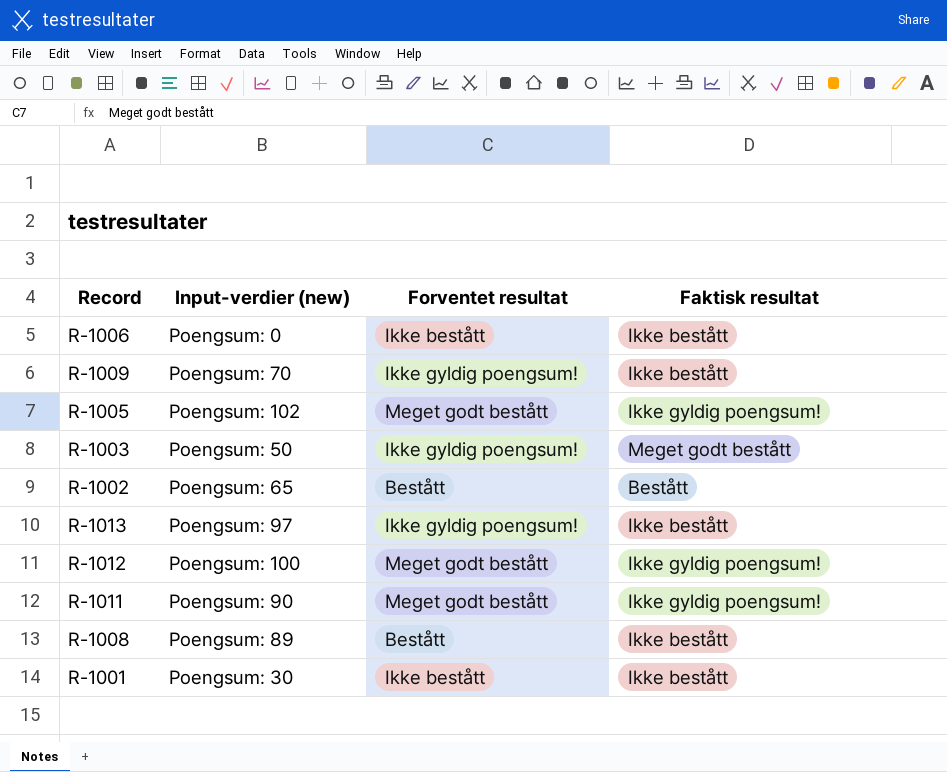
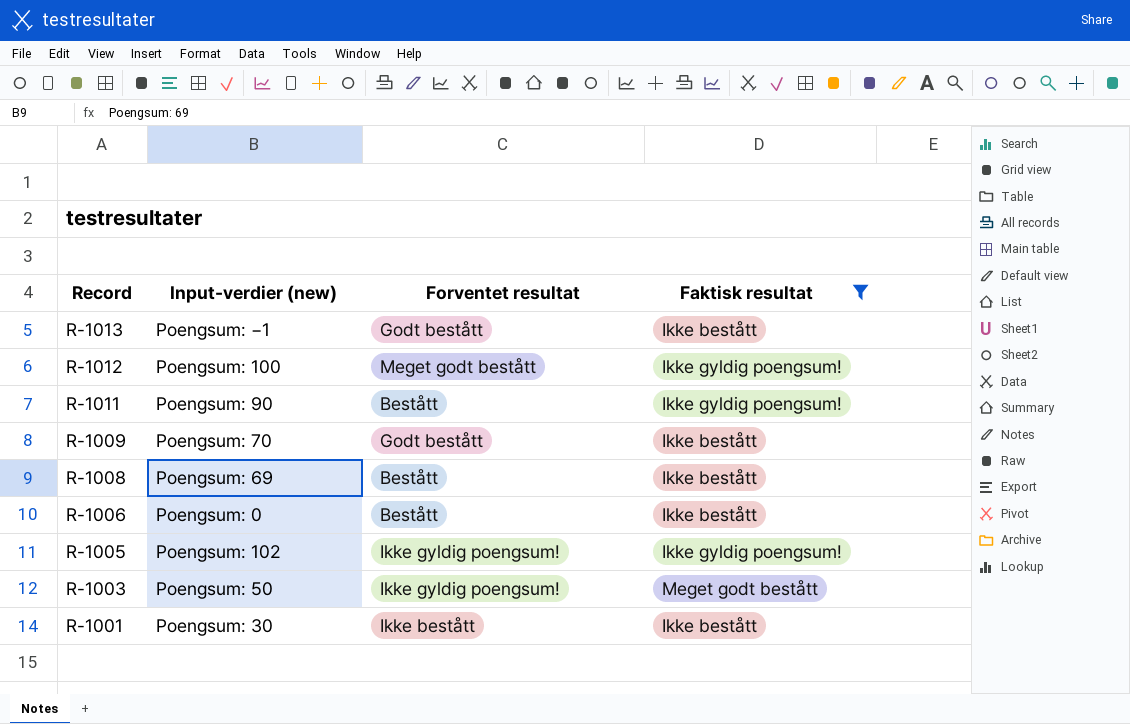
filter: none -> Faktisk resultat != Bestått
row order: none -> Record descending
R-1013 | Input-verdier (new): Poengsum: 97 -> Poengsum: −1
R-1013 | Forventet resultat: Ikke gyldig poengsum! -> Godt bestått
R-1011 | Forventet resultat: Meget godt bestått -> Bestått
R-1009 | Forventet resultat: Ikke gyldig poengsum! -> Godt bestått
R-1008 | Input-verdier (new): Poengsum: 89 -> Poengsum: 69
R-1006 | Forventet resultat: Ikke bestått -> Bestått
R-1005 | Forventet resultat: Meget godt bestått -> Ikke gyldig poengsum!

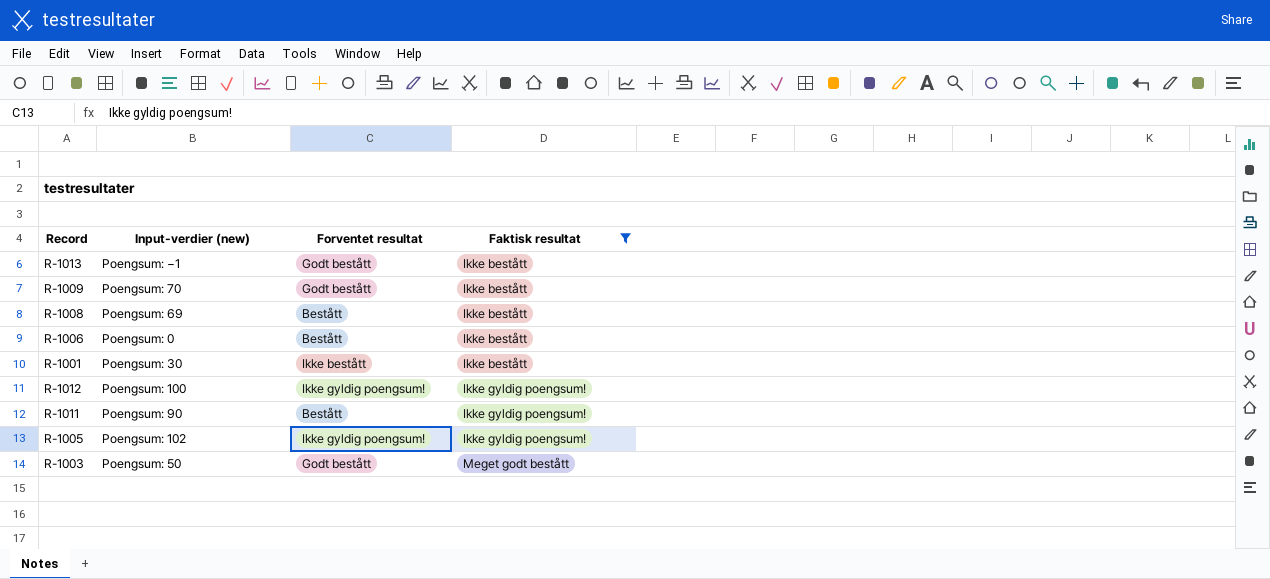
row order: Record descending -> Faktisk resultat ascending
R-1012 | Forventet resultat: Meget godt bestått -> Ikke gyldig poengsum!
R-1003 | Forventet resultat: Ikke gyldig poengsum! -> Godt bestått

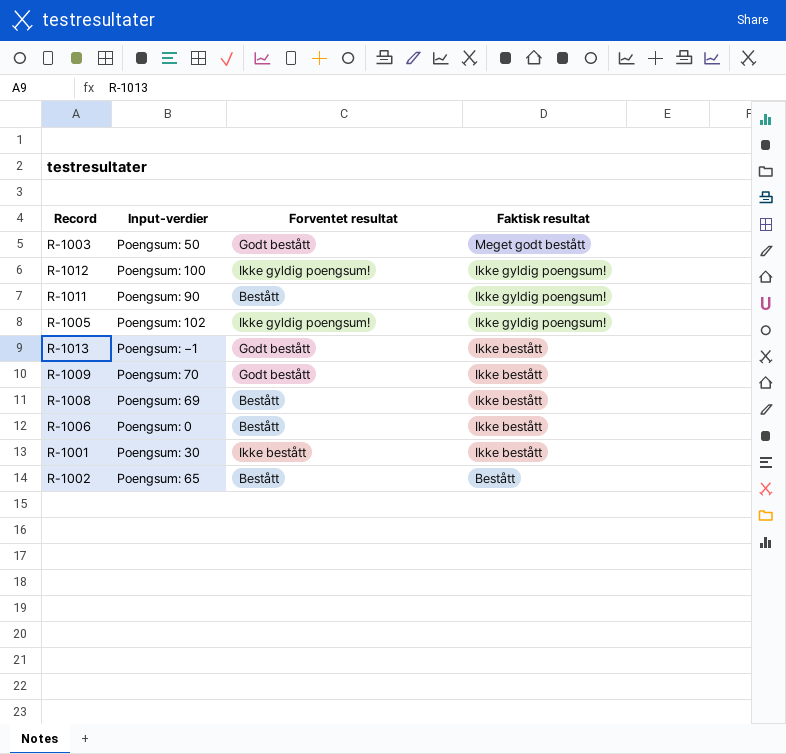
filter: Faktisk resultat != Bestått -> none
row order: Faktisk resultat ascending -> Faktisk resultat descending
column name: Input-verdier (new) -> Input-verdier

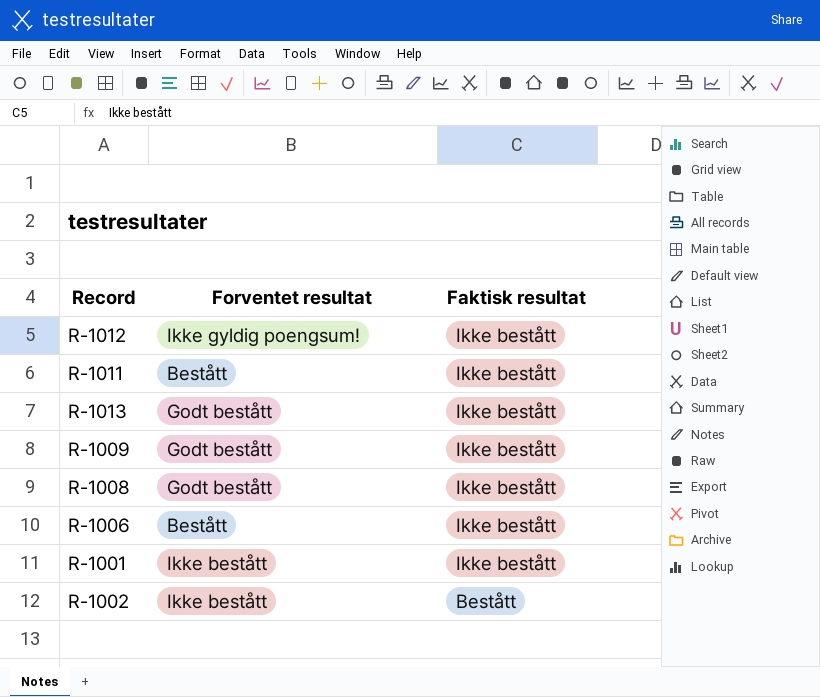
column Input-verdier | position: 2 -> none
row R-1003: Poengsum: 50 | Godt bestått | Meget godt bestått -> none
row R-1005: Poengsum: 102 | Ikke gyldig poengsum! | Ikke gyldig poengsum! -> none
R-1012 | Faktisk resultat: Ikke gyldig poengsum! -> Ikke bestått
R-1011 | Faktisk resultat: Ikke gyldig poengsum! -> Ikke bestått
R-1008 | Forventet resultat: Bestått -> Godt bestått
R-1002 | Forventet resultat: Bestått -> Ikke bestått

